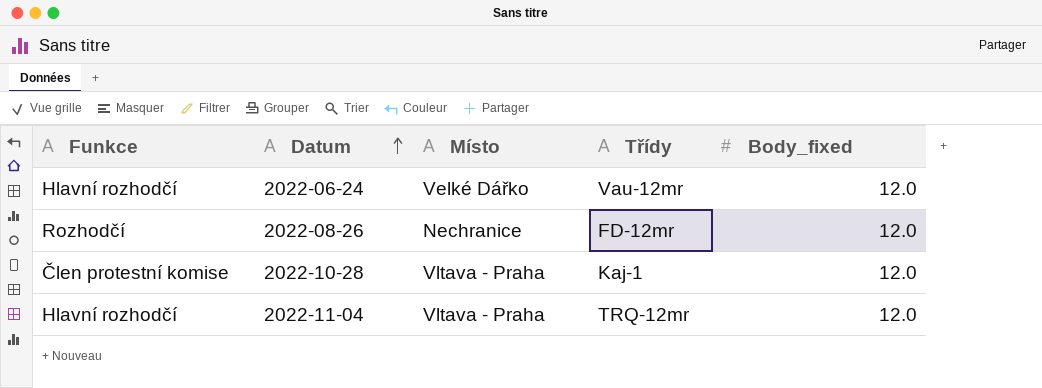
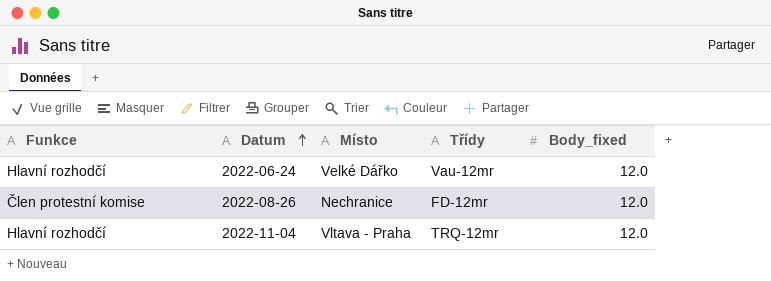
row 2022-10-28: Člen protestní komise | Vltava - Praha | Kaj-1 | 12.0 -> none
2022-08-26 | Funkce: Rozhodčí -> Člen protestní komise

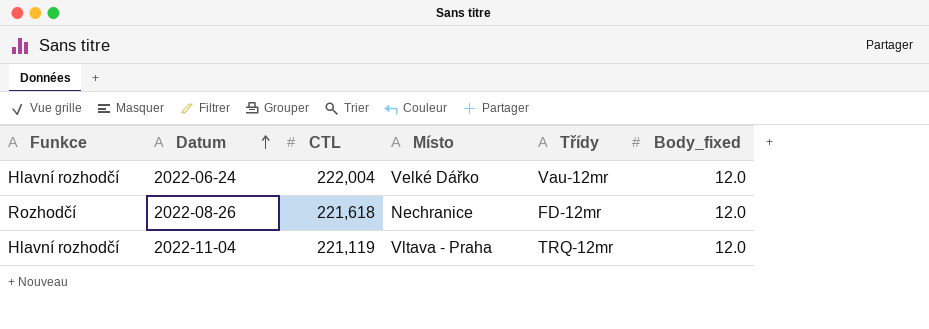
column CTL | position: none -> 3
2022-08-26 | Funkce: Člen protestní komise -> Rozhodčí

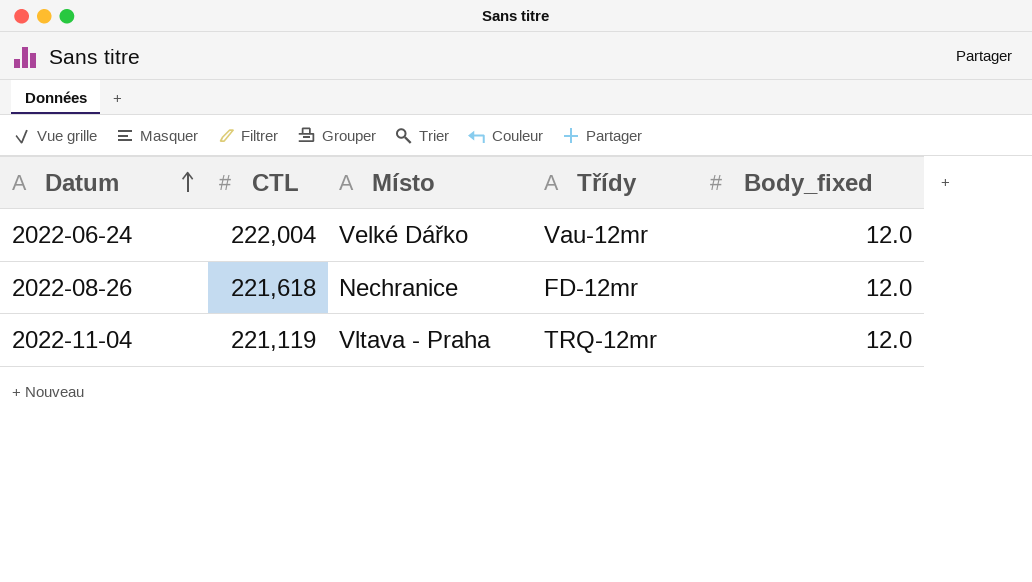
column Funkce | position: 1 -> none

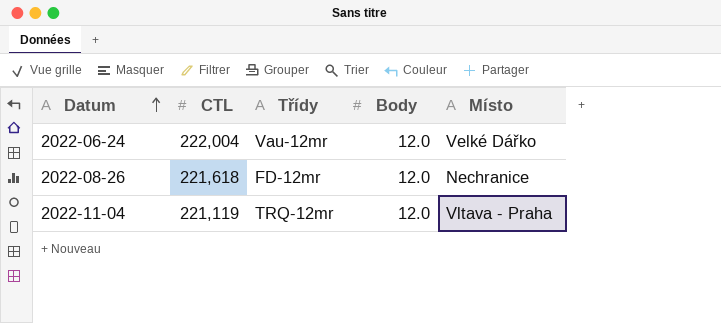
column name: Body_fixed -> Body
column Místo | position: 3 -> 5

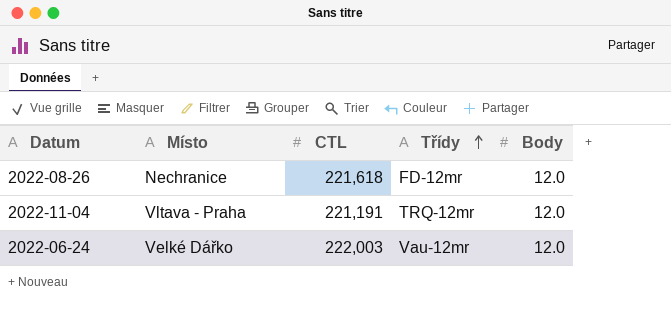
row order: Datum ascending -> Třídy ascending
column Místo | position: 5 -> 2
2022-11-04 | CTL: 221,119 -> 221,191
2022-06-24 | CTL: 222,004 -> 222,003

